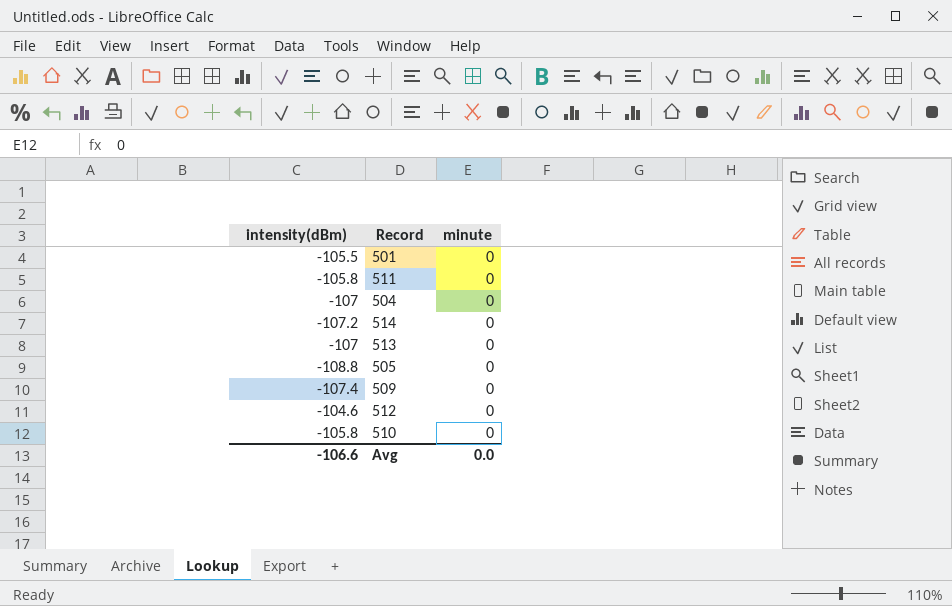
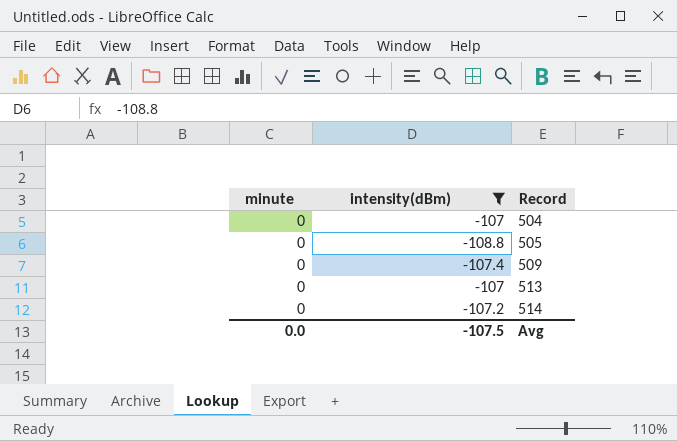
filter: none -> intensity(dBm) <= -107
row order: none -> Record ascending
column minute | position: 3 -> 1
Avg | intensity(dBm): -106.6 -> -107.5

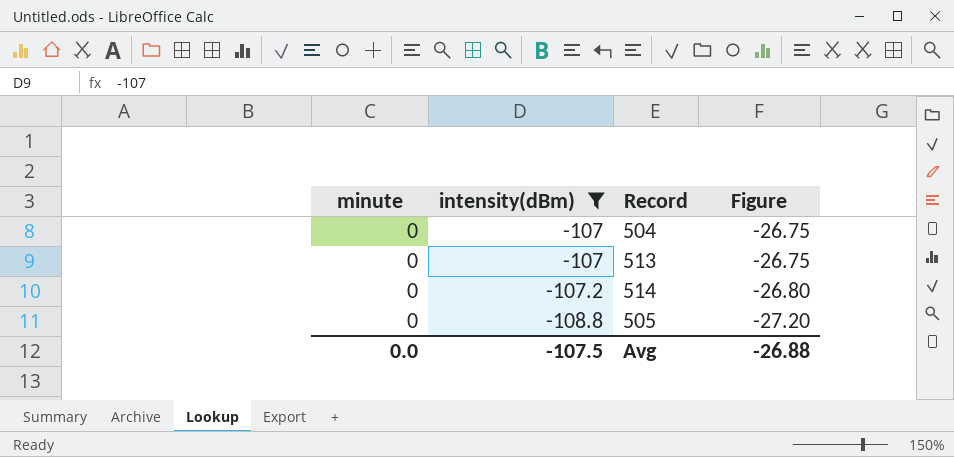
row order: Record ascending -> intensity(dBm) descending
column Figure | formula: none -> [intensity(dBm)] * 0.25
row 509: 0 | -107.4 -> none

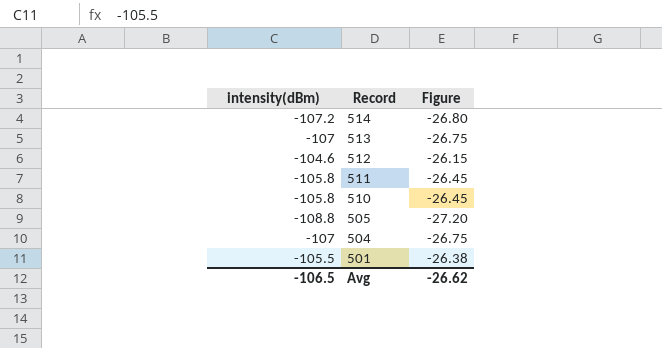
filter: intensity(dBm) <= -107 -> none
row order: intensity(dBm) descending -> Record descending
column minute | position: 1 -> none
Avg | intensity(dBm): -107.5 -> -106.5
Avg | Figure: -26.88 -> -26.62

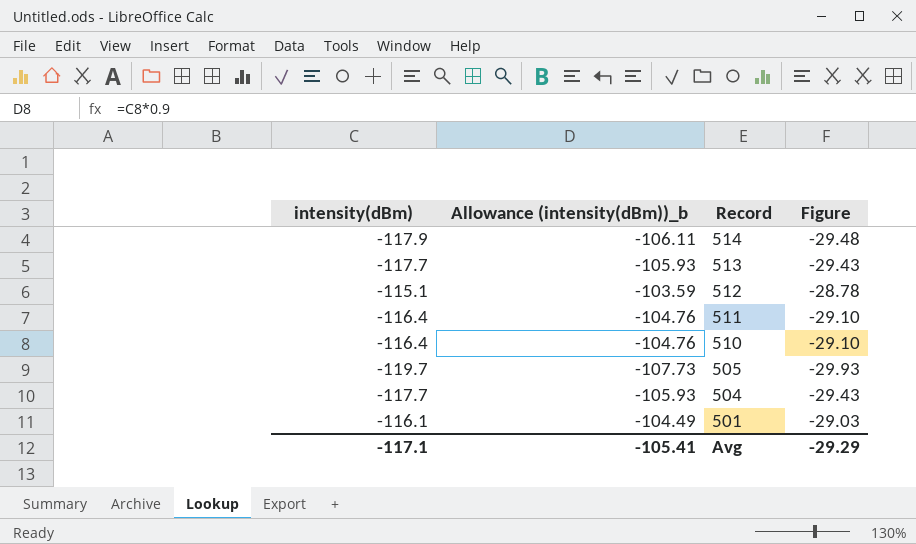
column Allowance (intensity(dBm))_b | formula: none -> [intensity(dBm)] * 0.9
514 | intensity(dBm): -107.2 -> -117.9
514 | Figure: -26.80 -> -29.48
513 | intensity(dBm): -107 -> -117.7
513 | Figure: -26.75 -> -29.43
512 | intensity(dBm): -104.6 -> -115.1
512 | Figure: -26.15 -> -28.78
511 | intensity(dBm): -105.8 -> -116.4
511 | Figure: -26.45 -> -29.10
510 | intensity(dBm): -105.8 -> -116.4
510 | Figure: -26.45 -> -29.10
505 | intensity(dBm): -108.8 -> -119.7
505 | Figure: -27.20 -> -29.93
504 | intensity(dBm): -107 -> -117.7
504 | Figure: -26.75 -> -29.43
501 | intensity(dBm): -105.5 -> -116.1
501 | Figure: -26.38 -> -29.03
Avg | intensity(dBm): -106.5 -> -117.1
Avg | Figure: -26.62 -> -29.29

